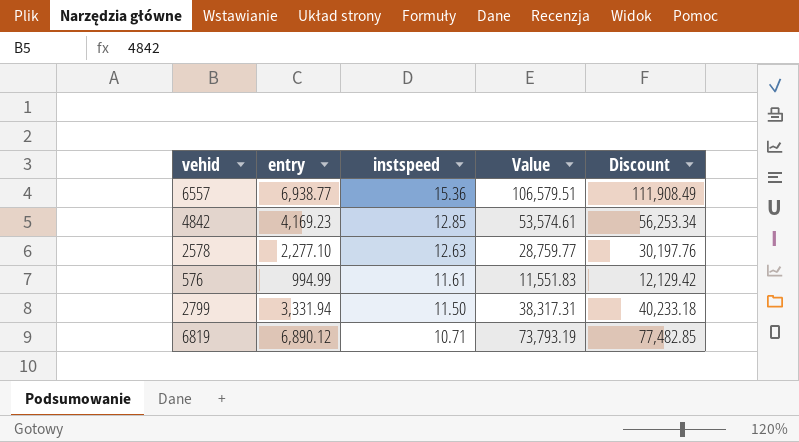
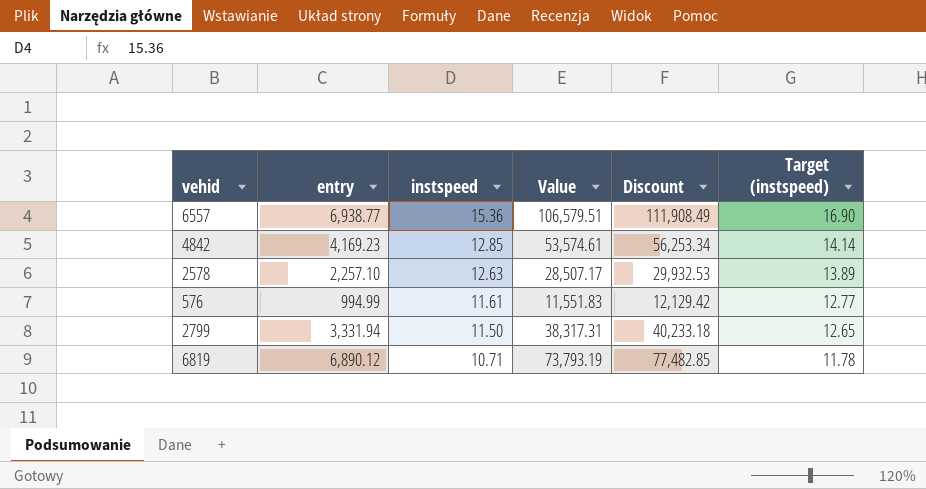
column Target (instspeed) | formula: none -> [instspeed] * 1.1
2578 | entry: 2,277.10 -> 2,257.10
2578 | Value: 28,759.77 -> 28,507.17
2578 | Discount: 30,197.76 -> 29,932.53

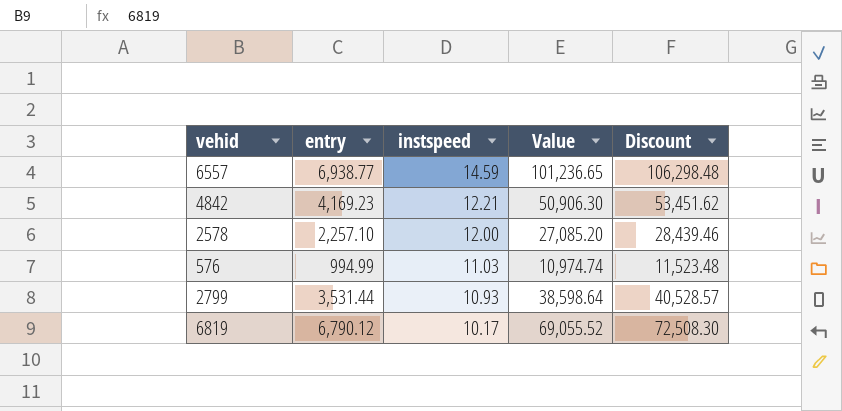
column Target (instspeed) | formula: [instspeed] * 1.1 -> none
6557 | instspeed: 15.36 -> 14.59
6557 | Value: 106,579.51 -> 101,236.65
6557 | Discount: 111,908.49 -> 106,298.48
4842 | instspeed: 12.85 -> 12.21
4842 | Value: 53,574.61 -> 50,906.30
4842 | Discount: 56,253.34 -> 53,451.62
2578 | instspeed: 12.63 -> 12.00
2578 | Value: 28,507.17 -> 27,085.20
2578 | Discount: 29,932.53 -> 28,439.46
576 | instspeed: 11.61 -> 11.03
576 | Value: 11,551.83 -> 10,974.74
576 | Discount: 12,129.42 -> 11,523.48
2799 | entry: 3,331.94 -> 3,531.44
2799 | instspeed: 11.50 -> 10.93
2799 | Value: 38,317.31 -> 38,598.64
2799 | Discount: 40,233.18 -> 40,528.57
6819 | entry: 6,890.12 -> 6,790.12
6819 | instspeed: 10.71 -> 10.17
6819 | Value: 73,793.19 -> 69,055.52
6819 | Discount: 77,482.85 -> 72,508.30

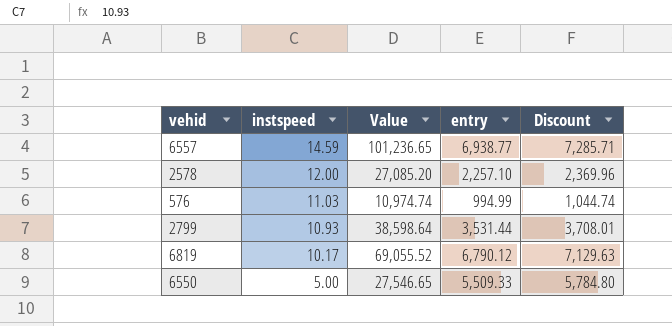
column entry | position: 2 -> 4
column Discount | formula: [Value] * 1.05 -> [entry] * 1.05
row 4842: 4,169.23 | 12.21 | 50,906.30 | 53,451.62 -> none
row 6550: none -> 5.00 | 27,546.65 | 5,509.33 | 5,784.80

